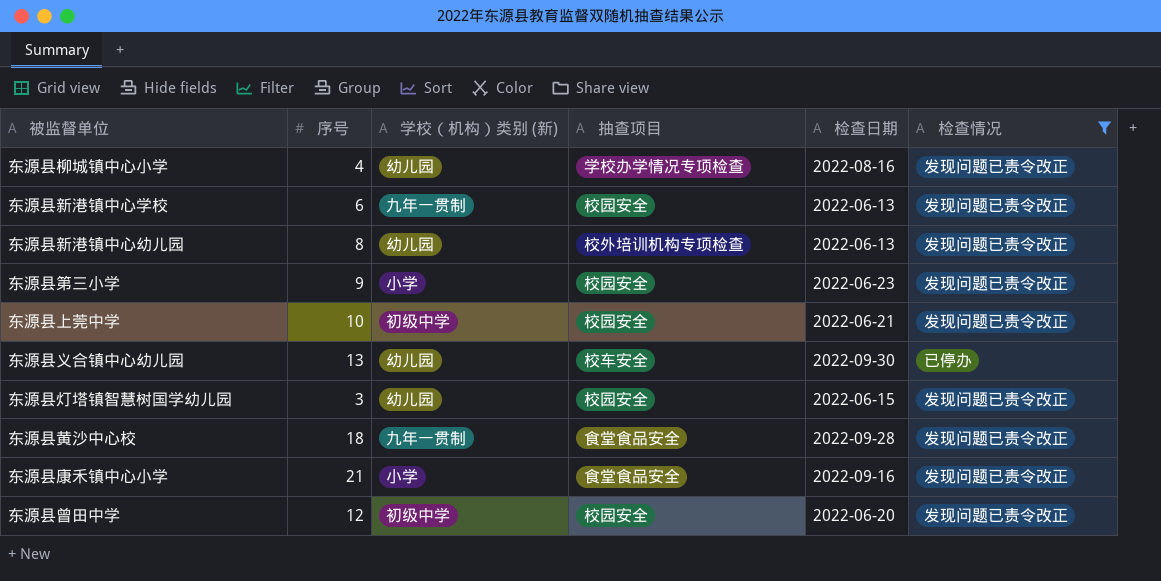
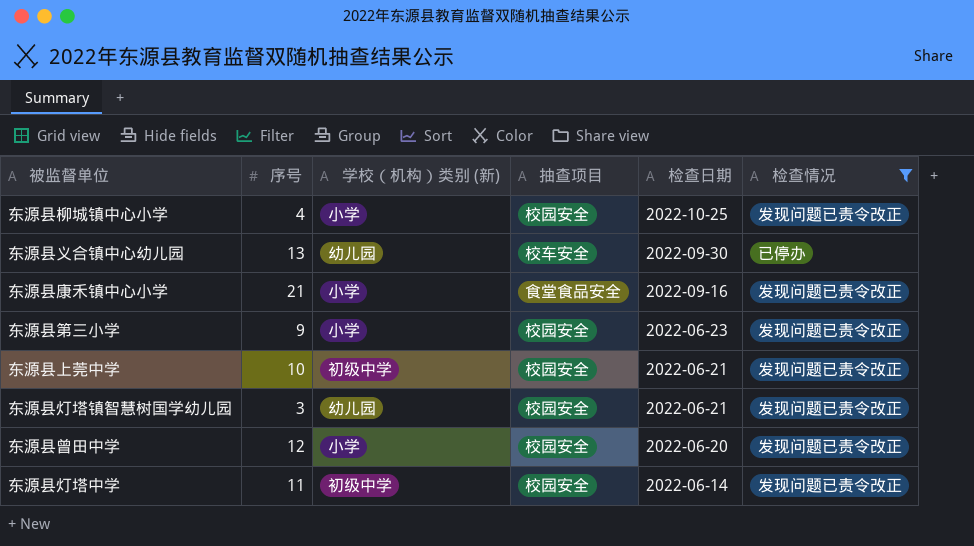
row order: none -> 检查日期 descending
row 东源县新港镇中心学校: 6 | 九年一贯制 | 校园安全 | 2022-06-13 | 发现问题已责令改正 -> none
row 东源县新港镇中心幼儿园: 8 | 幼儿园 | 校外培训机构专项检查 | 2022-06-13 | 发现问题已责令改正 -> none
row 东源县黄沙中心校: 18 | 九年一贯制 | 食堂食品安全 | 2022-09-28 | 发现问题已责令改正 -> none
东源县柳城镇中心小学 | 学校（机构）类别 (新): 幼儿园 -> 小学
东源县柳城镇中心小学 | 抽查项目: 学校办学情况专项检查 -> 校园安全
东源县柳城镇中心小学 | 检查日期: 2022-08-16 -> 2022-10-25
东源县灯塔镇智慧树国学幼儿园 | 检查日期: 2022-06-15 -> 2022-06-21
东源县曾田中学 | 学校（机构）类别 (新): 初级中学 -> 小学
row 东源县灯塔中学: none -> 11 | 初级中学 | 校园安全 | 2022-06-14 | 发现问题已责令改正

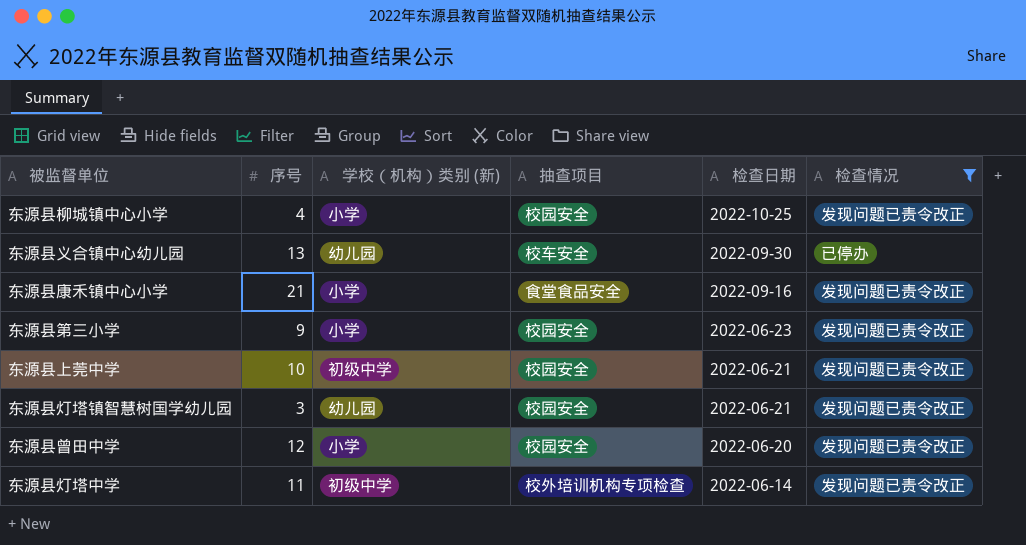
东源县灯塔中学 | 抽查项目: 校园安全 -> 校外培训机构专项检查

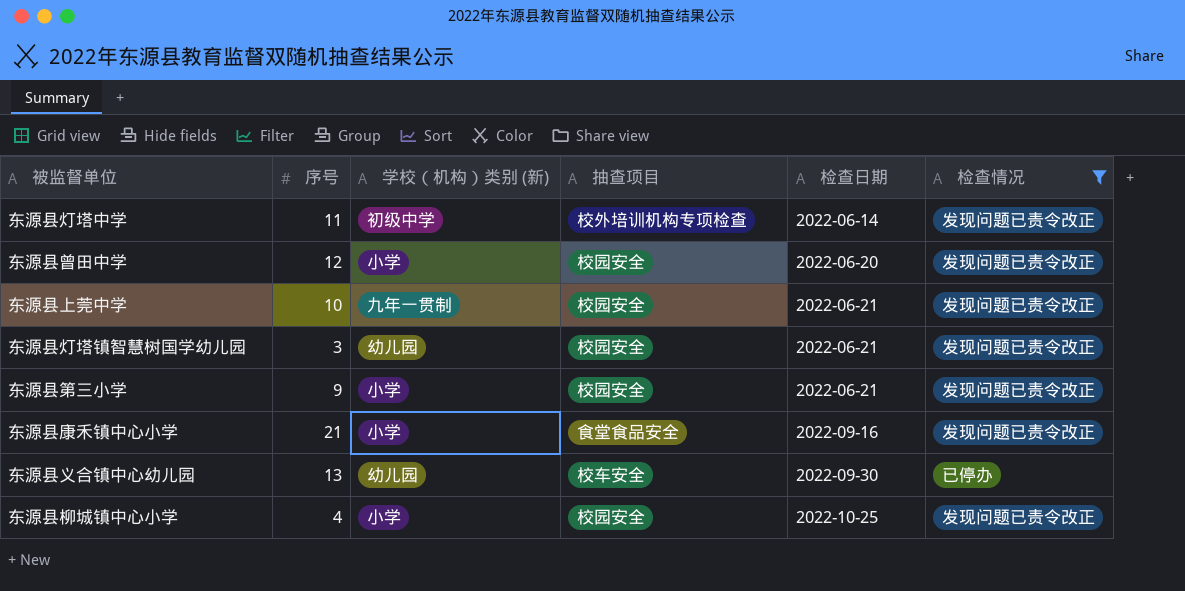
row order: 检查日期 descending -> 检查日期 ascending
东源县上莞中学 | 学校（机构）类别 (新): 初级中学 -> 九年一贯制
东源县第三小学 | 检查日期: 2022-06-23 -> 2022-06-21

